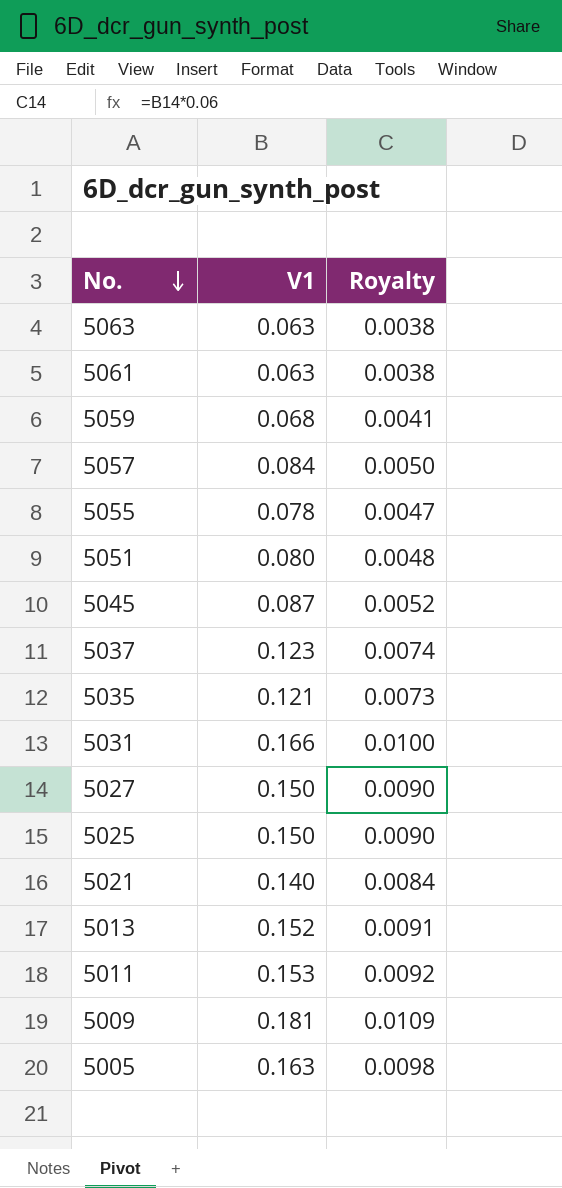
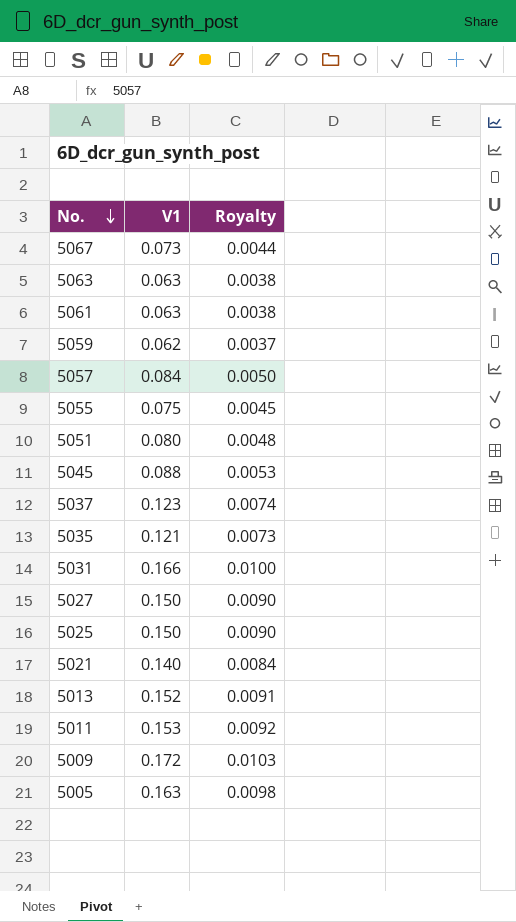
row 5067: none -> 0.073 | 0.0044
5059 | V1: 0.068 -> 0.062
5059 | Royalty: 0.0041 -> 0.0037
5055 | V1: 0.078 -> 0.075
5055 | Royalty: 0.0047 -> 0.0045
5045 | V1: 0.087 -> 0.088
5045 | Royalty: 0.0052 -> 0.0053
5009 | V1: 0.181 -> 0.172
5009 | Royalty: 0.0109 -> 0.0103

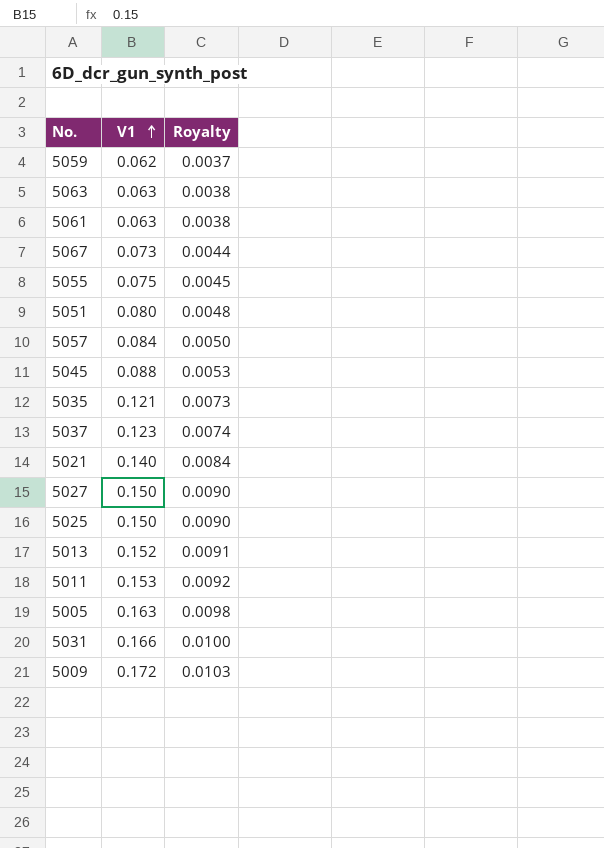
row order: No. descending -> V1 ascending

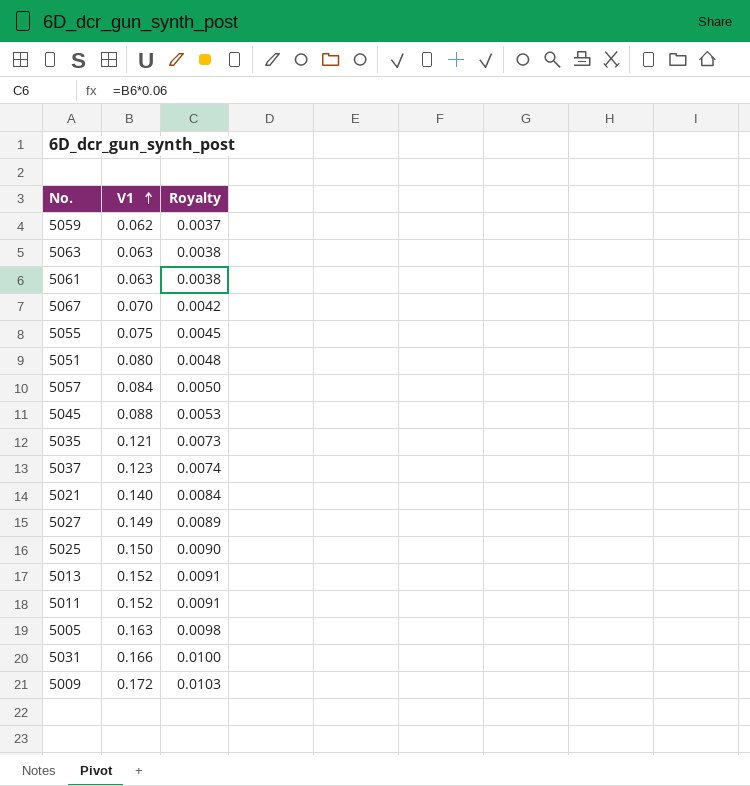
5067 | V1: 0.073 -> 0.070
5067 | Royalty: 0.0044 -> 0.0042
5027 | V1: 0.150 -> 0.149
5027 | Royalty: 0.0090 -> 0.0089
5011 | V1: 0.153 -> 0.152
5011 | Royalty: 0.0092 -> 0.0091

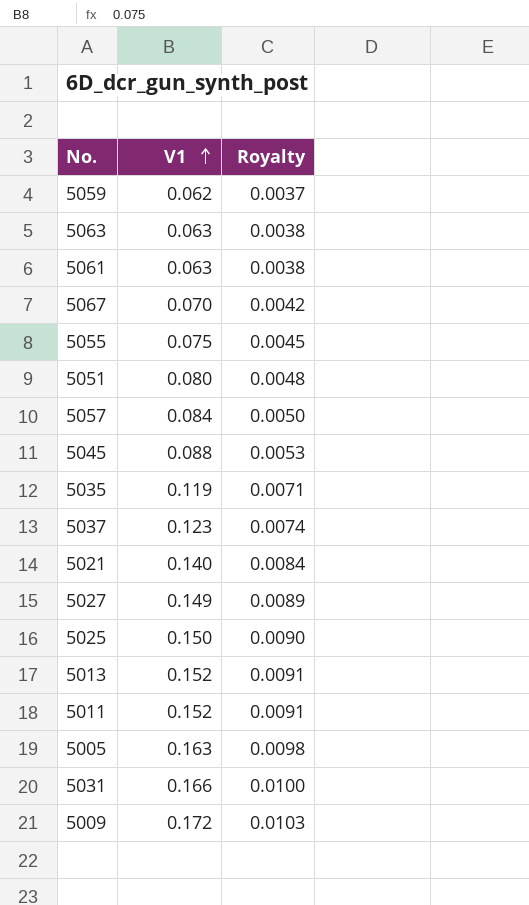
5035 | V1: 0.121 -> 0.119
5035 | Royalty: 0.0073 -> 0.0071

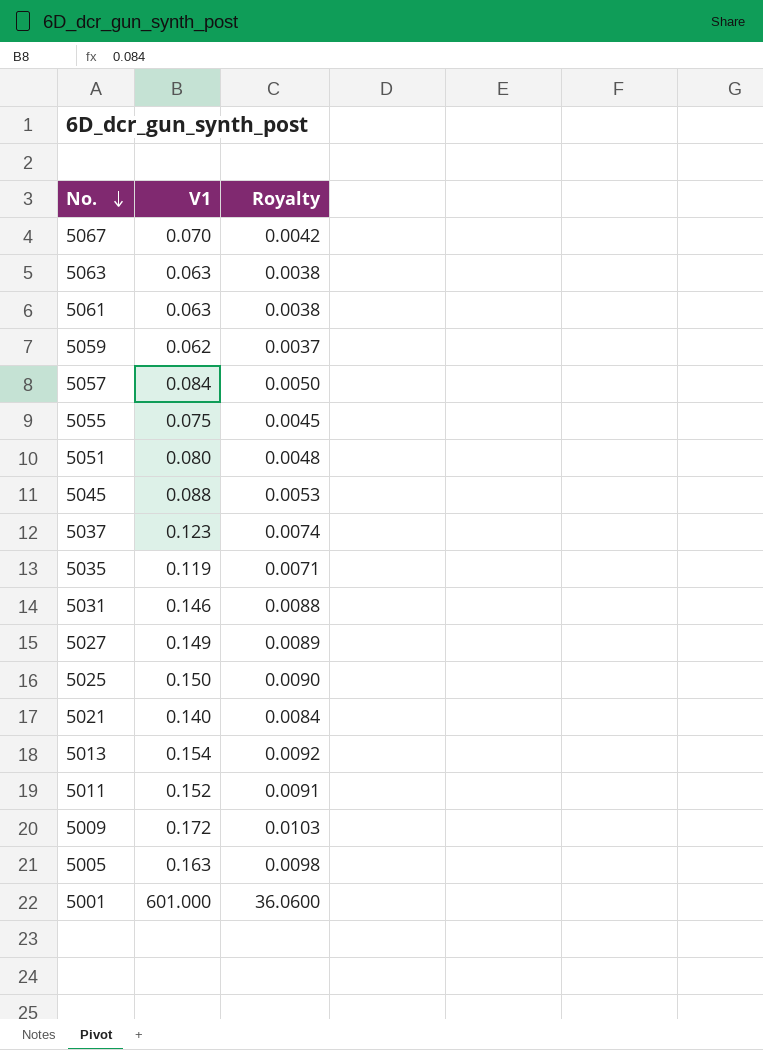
row order: V1 ascending -> No. descending
5031 | V1: 0.166 -> 0.146
5031 | Royalty: 0.0100 -> 0.0088
5013 | V1: 0.152 -> 0.154
5013 | Royalty: 0.0091 -> 0.0092
row 5001: none -> 601.000 | 36.0600

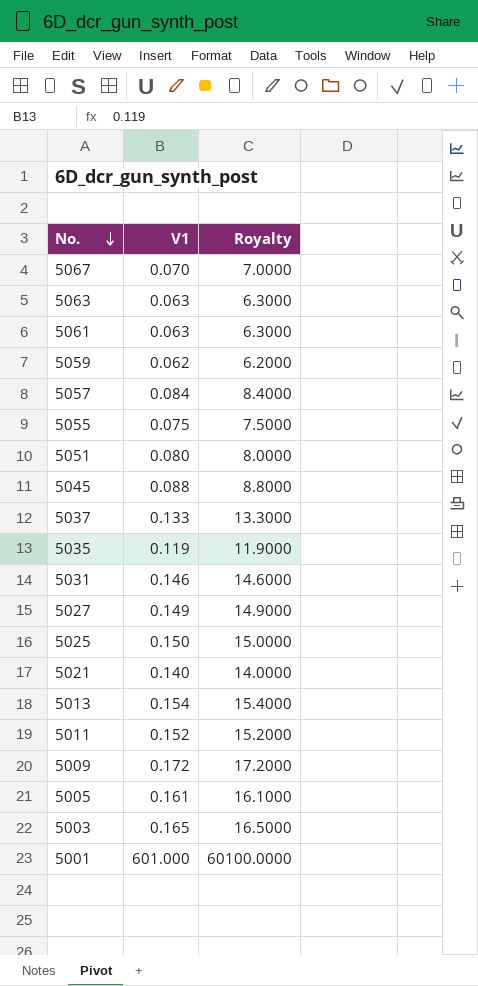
column Royalty | formula: [V1] * 0.06 -> [V1] * 100
5037 | V1: 0.123 -> 0.133
5005 | V1: 0.163 -> 0.161
row 5003: none -> 0.165 | 16.5000

